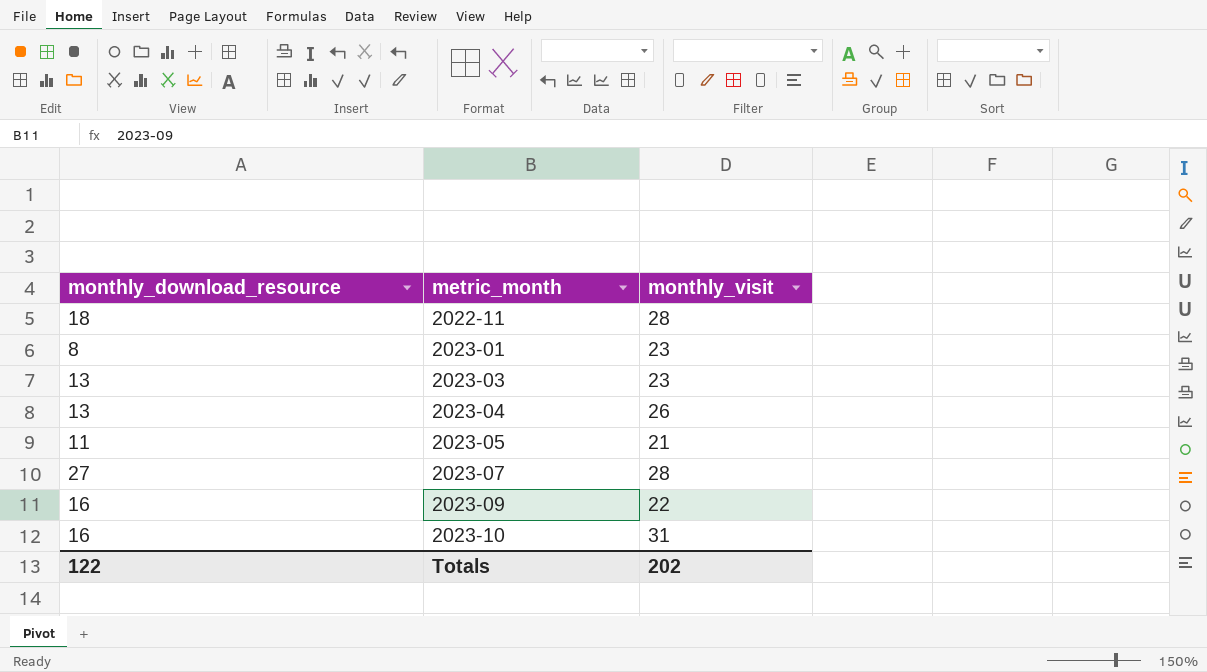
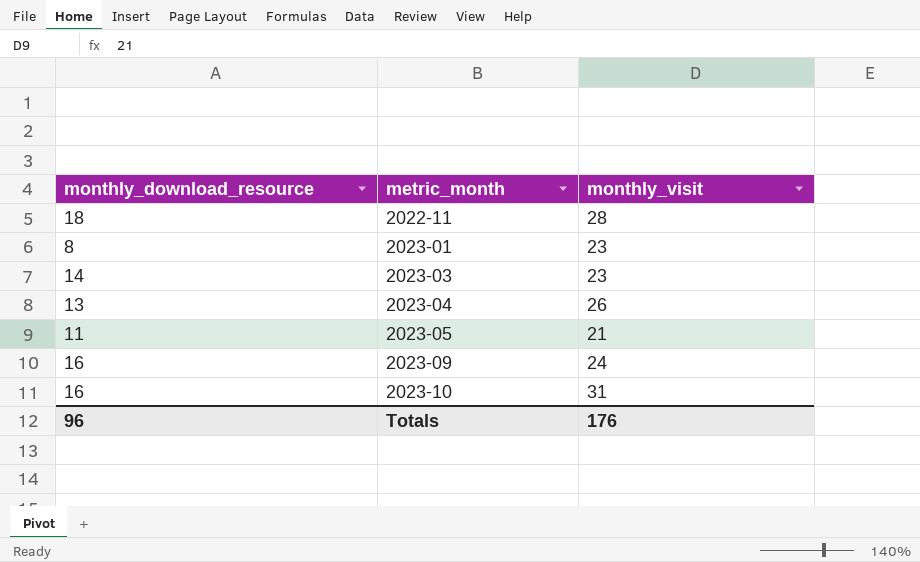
row 2023-07: 27 | 28 -> none
2023-03 | monthly_download_resource: 13 -> 14
2023-09 | monthly_visit: 22 -> 24
Totals | monthly_download_resource: 122 -> 96
Totals | monthly_visit: 202 -> 176

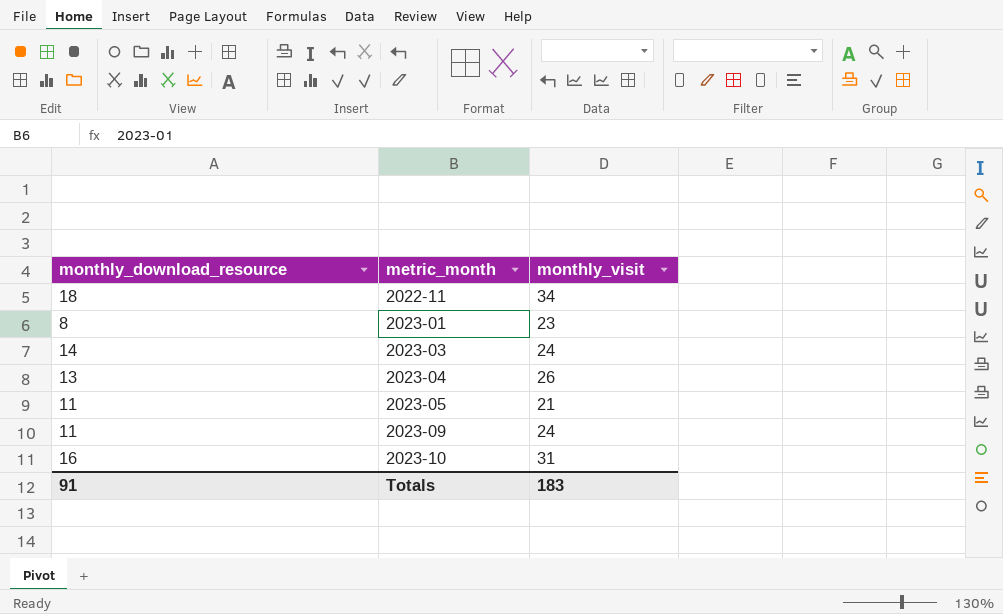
2022-11 | monthly_visit: 28 -> 34
2023-03 | monthly_visit: 23 -> 24
2023-09 | monthly_download_resource: 16 -> 11
Totals | monthly_download_resource: 96 -> 91
Totals | monthly_visit: 176 -> 183

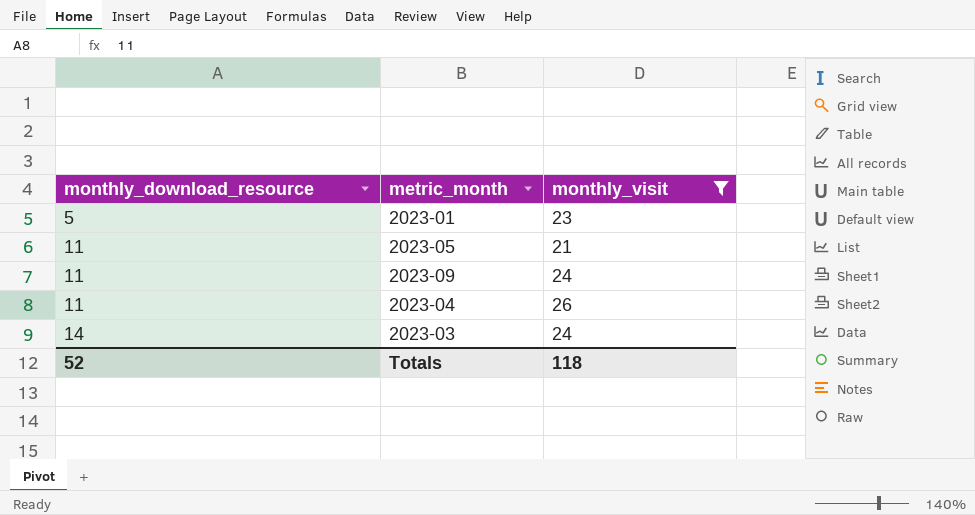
filter: none -> monthly_visit <= 26
row order: metric_month ascending -> monthly_download_resource ascending
2023-01 | monthly_download_resource: 8 -> 5
2023-04 | monthly_download_resource: 13 -> 11
Totals | monthly_download_resource: 91 -> 52
Totals | monthly_visit: 183 -> 118

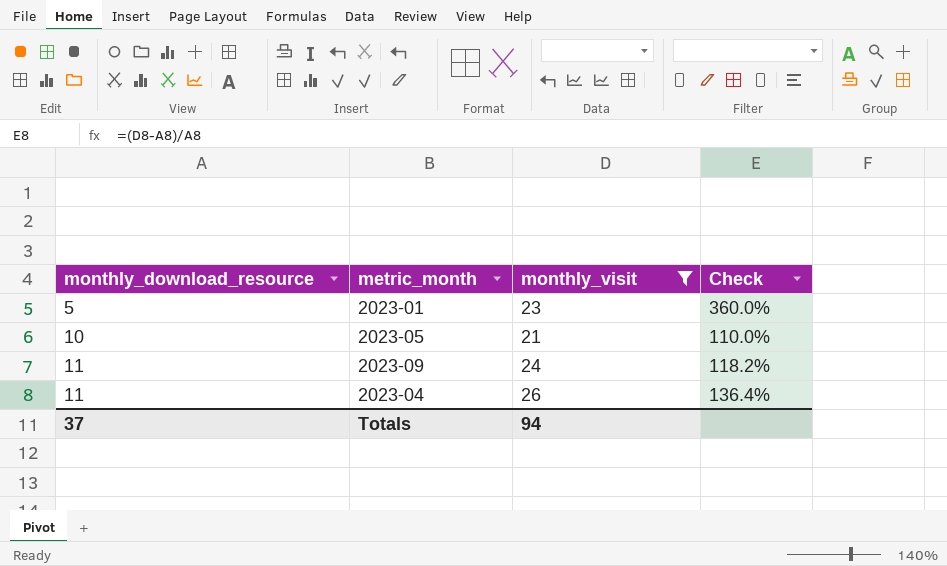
column Check | formula: none -> ([monthly_visit] - [monthly_download_resource]) / [monthly_download_resource]
row 2023-03: 14 | 24 -> none
2023-05 | monthly_download_resource: 11 -> 10
Totals | monthly_download_resource: 52 -> 37
Totals | monthly_visit: 118 -> 94

